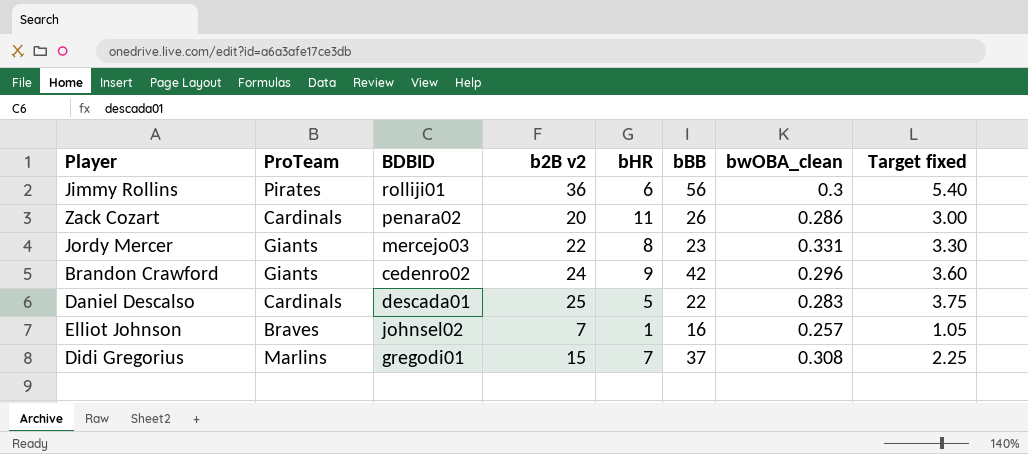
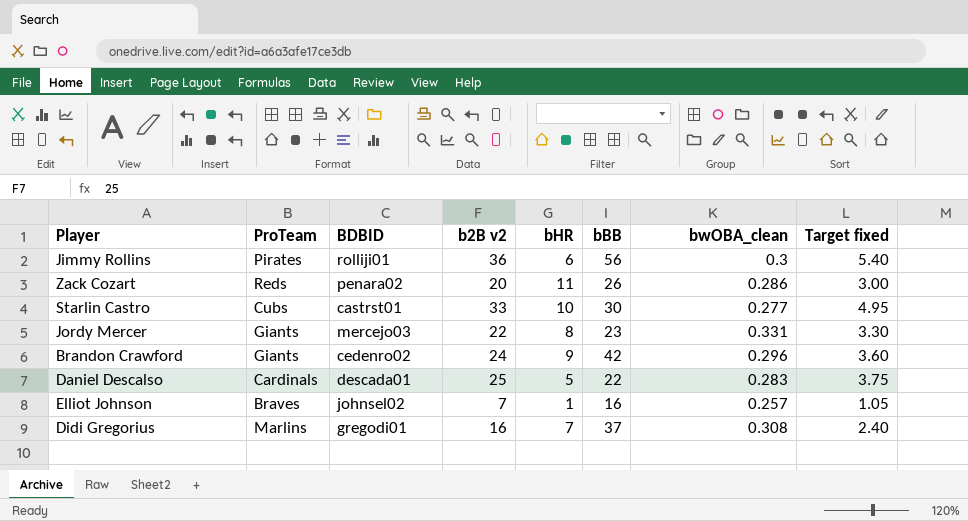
Zack Cozart | ProTeam: Cardinals -> Reds
row Starlin Castro: none -> Cubs | castrst01 | 33 | 10 | 30 | 0.277 | 4.95
Didi Gregorius | b2B v2: 15 -> 16
Didi Gregorius | Target fixed: 2.25 -> 2.40

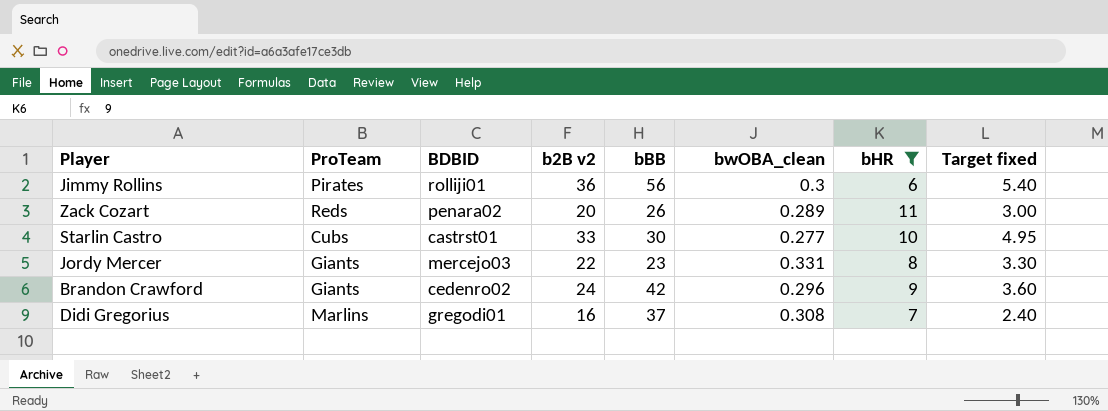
filter: none -> bHR >= 6
column bHR | position: 5 -> 7
Zack Cozart | bwOBA_clean: 0.286 -> 0.289

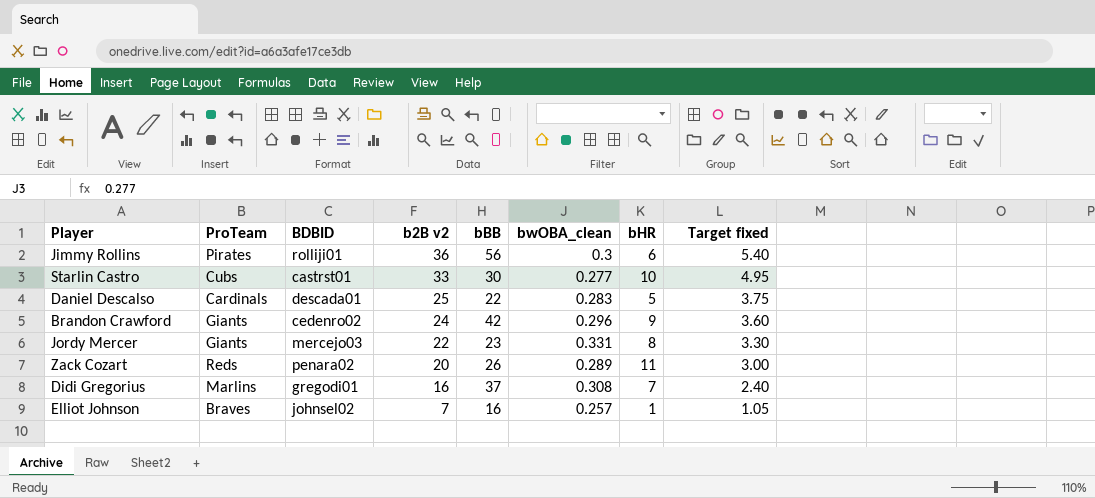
filter: bHR >= 6 -> none
row order: none -> b2B v2 descending

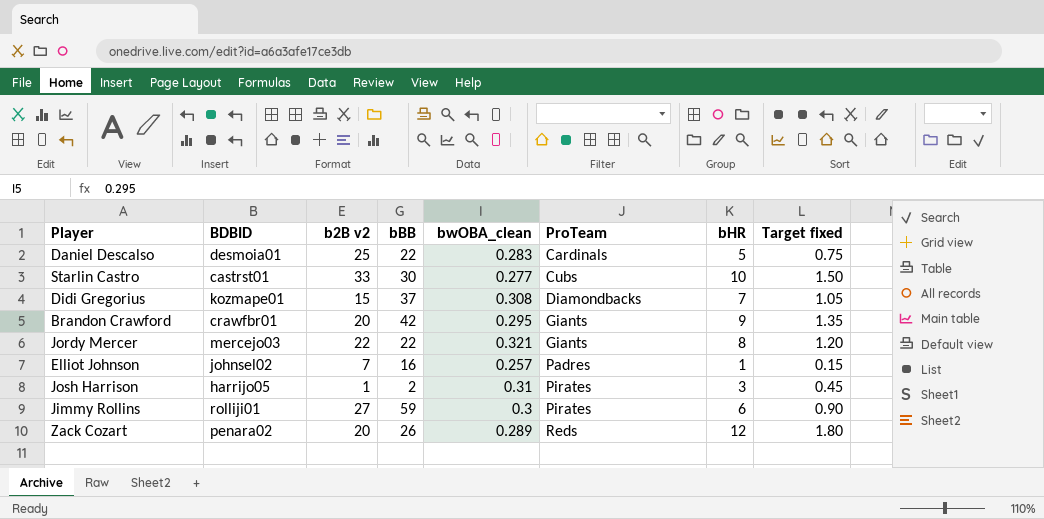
row order: b2B v2 descending -> ProTeam ascending
column ProTeam | position: 2 -> 6
column Target fixed | formula: [b2B v2] * 0.15 -> [bHR] * 0.15
Daniel Descalso | BDBID: descada01 -> desmoia01
Didi Gregorius | BDBID: gregodi01 -> kozmape01
Didi Gregorius | b2B v2: 16 -> 15
Didi Gregorius | ProTeam: Marlins -> Diamondbacks
Brandon Crawford | BDBID: cedenro02 -> crawfbr01
Brandon Crawford | b2B v2: 24 -> 20
Brandon Crawford | bwOBA_clean: 0.296 -> 0.295
Jordy Mercer | bBB: 23 -> 22
Jordy Mercer | bwOBA_clean: 0.331 -> 0.321
Elliot Johnson | ProTeam: Braves -> Padres
row Josh Harrison: none -> harrijo05 | 1 | 2 | 0.31 | Pirates | 3 | 0.45
Jimmy Rollins | b2B v2: 36 -> 27
Jimmy Rollins | bBB: 56 -> 59
Zack Cozart | bHR: 11 -> 12

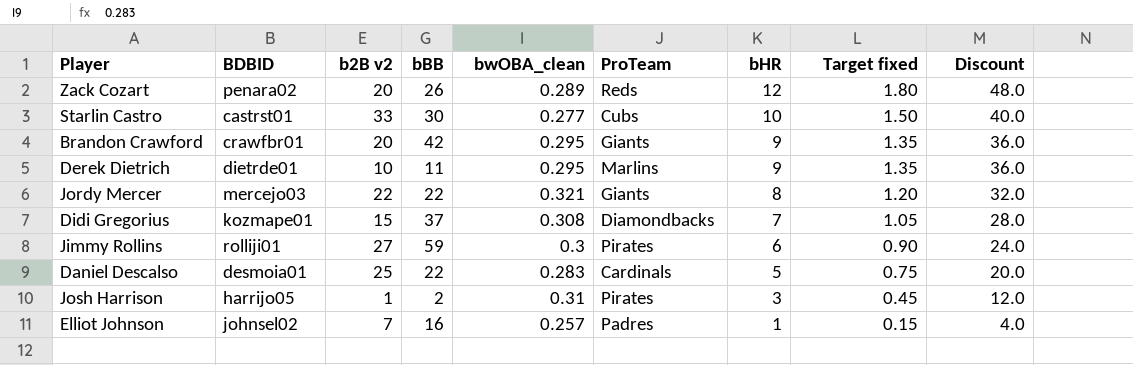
row order: ProTeam ascending -> bHR descending
column Discount | formula: none -> [bHR] * 4
row Derek Dietrich: none -> dietrde01 | 10 | 11 | 0.295 | Marlins | 9 | 1.35 | 36.0

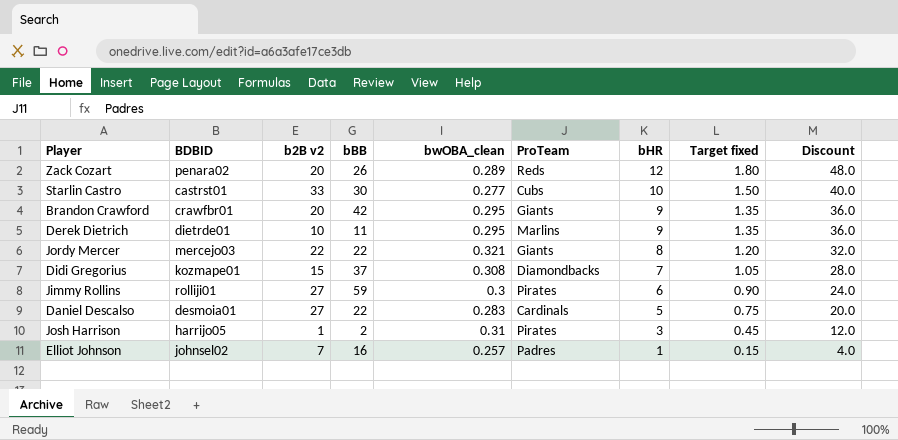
Daniel Descalso | b2B v2: 25 -> 27

